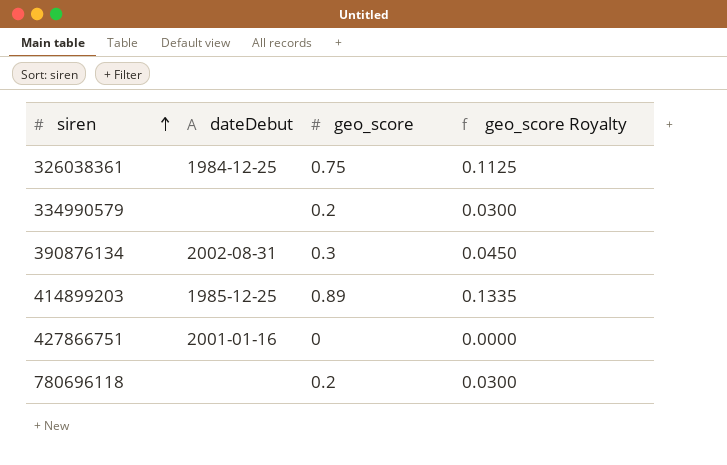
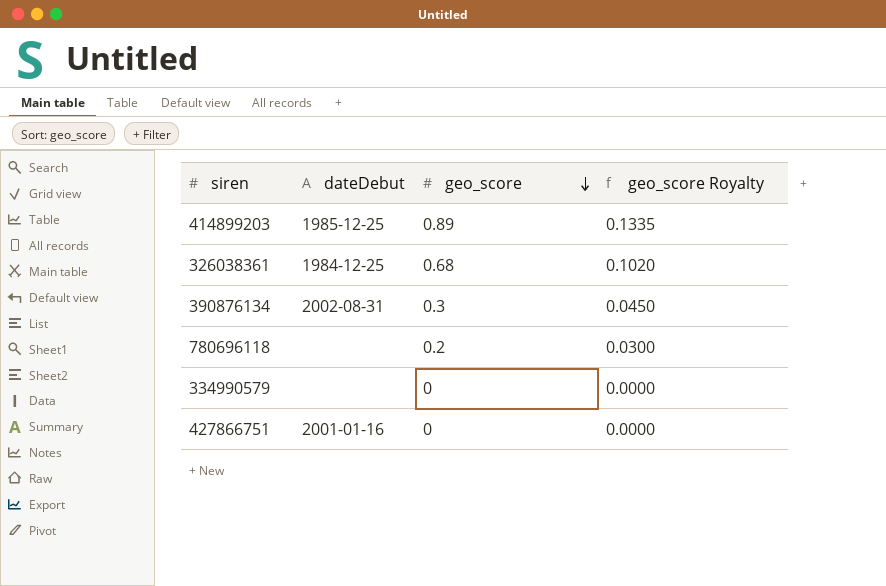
row order: siren ascending -> geo_score descending
326038361 | geo_score: 0.75 -> 0.68
326038361 | geo_score Royalty: 0.1125 -> 0.1020
334990579 | geo_score: 0.2 -> 0
334990579 | geo_score Royalty: 0.0300 -> 0.0000

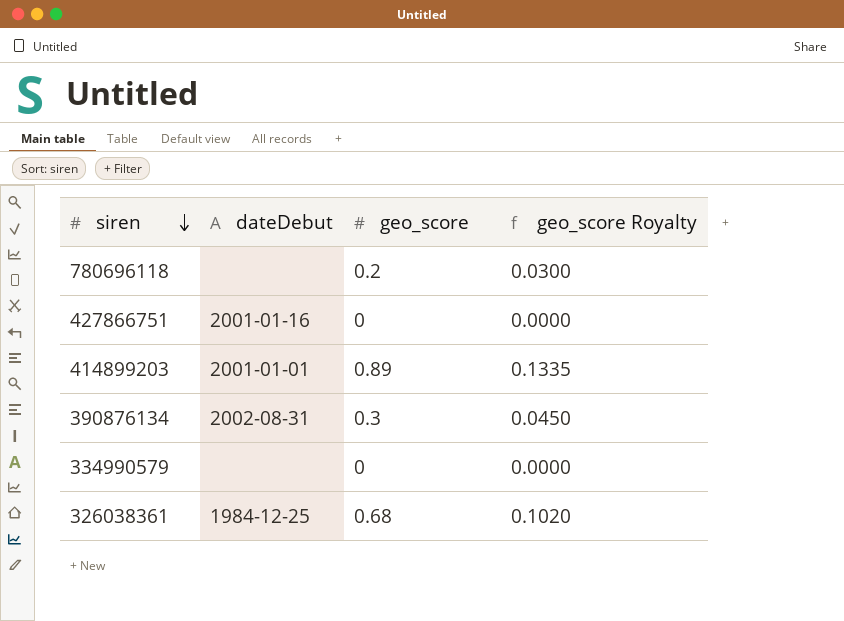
row order: geo_score descending -> siren descending
414899203 | dateDebut: 1985-12-25 -> 2001-01-01

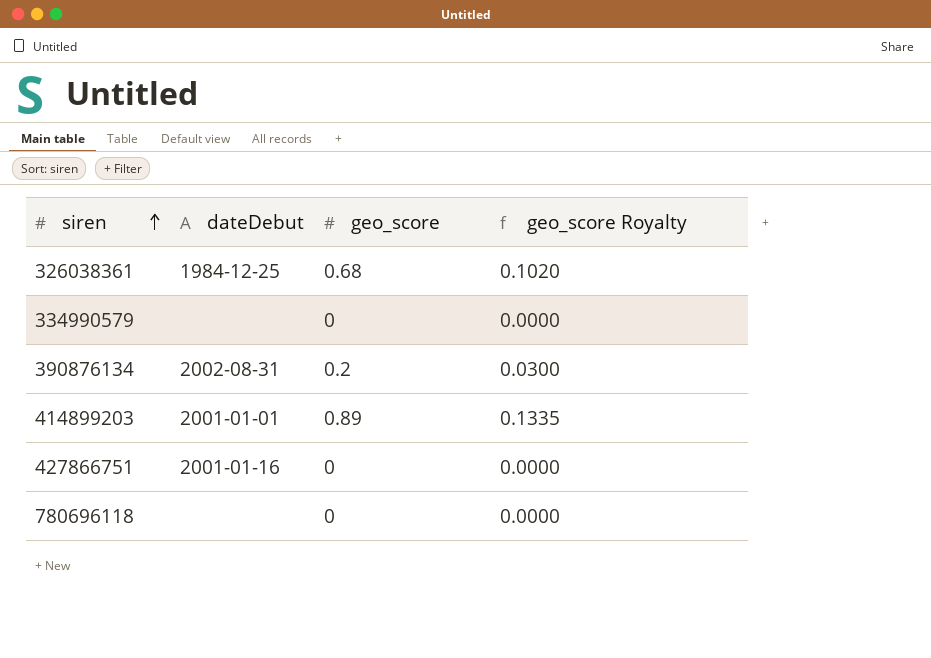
row order: siren descending -> siren ascending
390876134 | geo_score: 0.3 -> 0.2
390876134 | geo_score Royalty: 0.0450 -> 0.0300
780696118 | geo_score: 0.2 -> 0
780696118 | geo_score Royalty: 0.0300 -> 0.0000

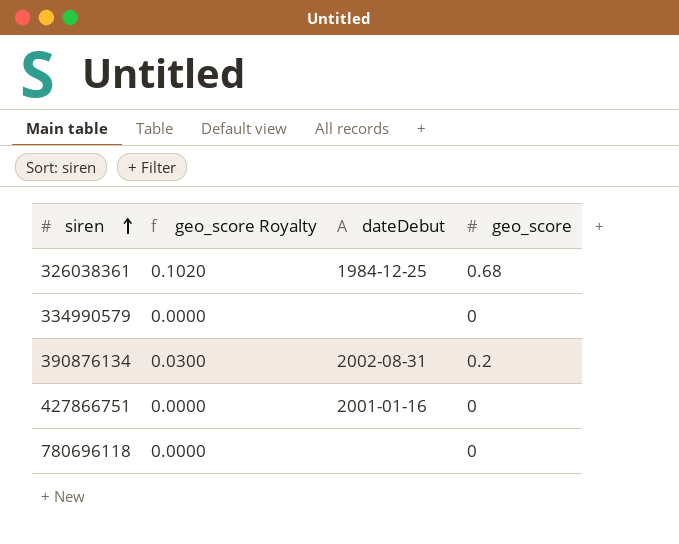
column geo_score Royalty | position: 4 -> 2
row 414899203: 2001-01-01 | 0.89 | 0.1335 -> none

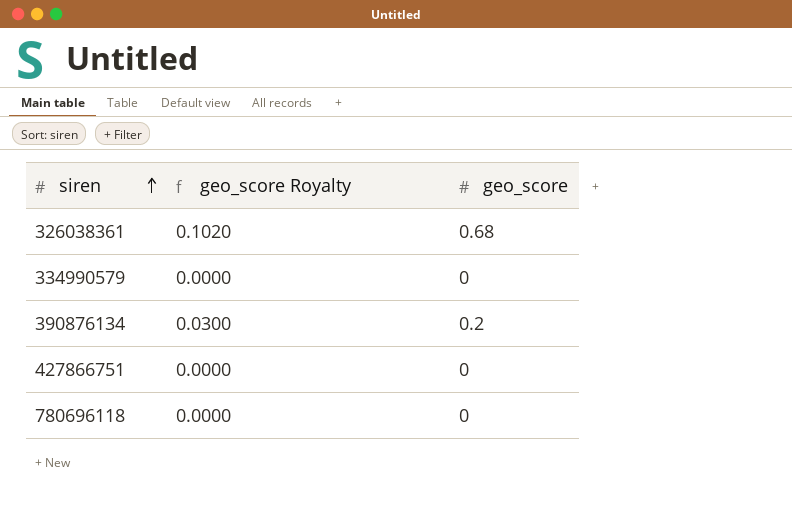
column dateDebut | position: 3 -> none

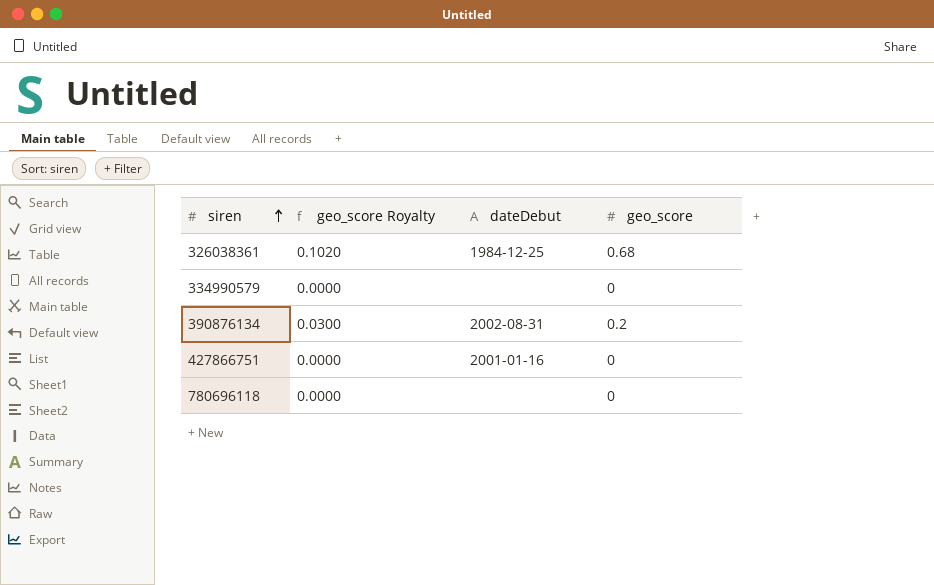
column dateDebut | position: none -> 3

